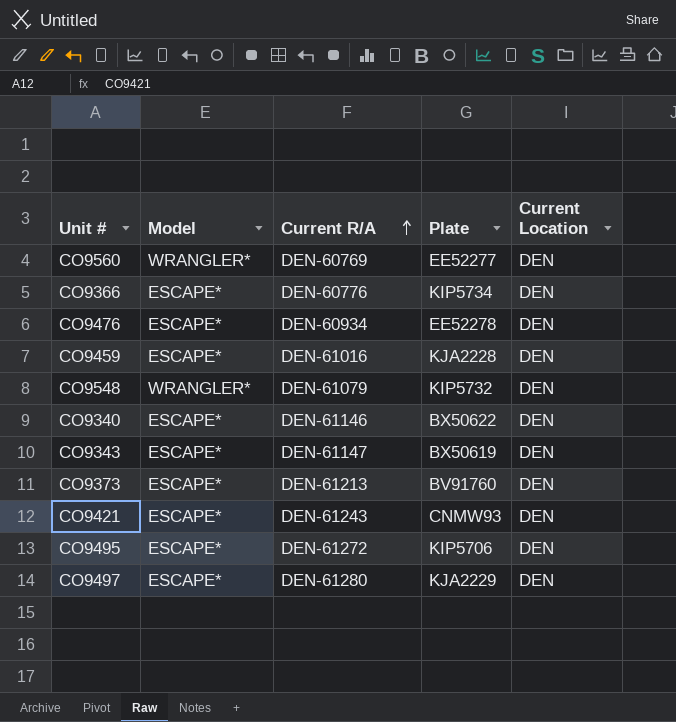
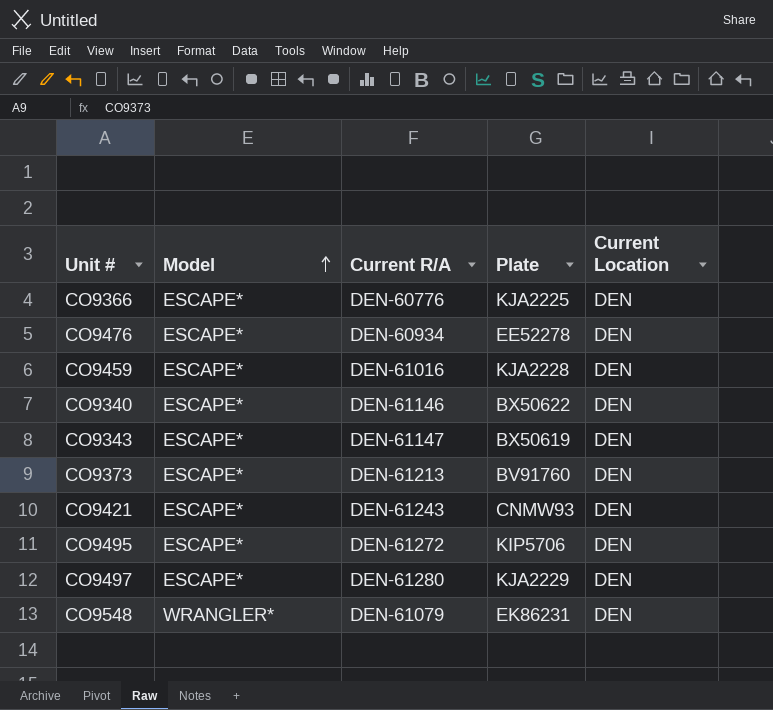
row order: Current R/A ascending -> Model ascending
row CO9560: WRANGLER* | DEN-60769 | EE52277 | DEN -> none
CO9366 | Plate: KIP5734 -> KJA2225
CO9548 | Plate: KIP5732 -> EK86231

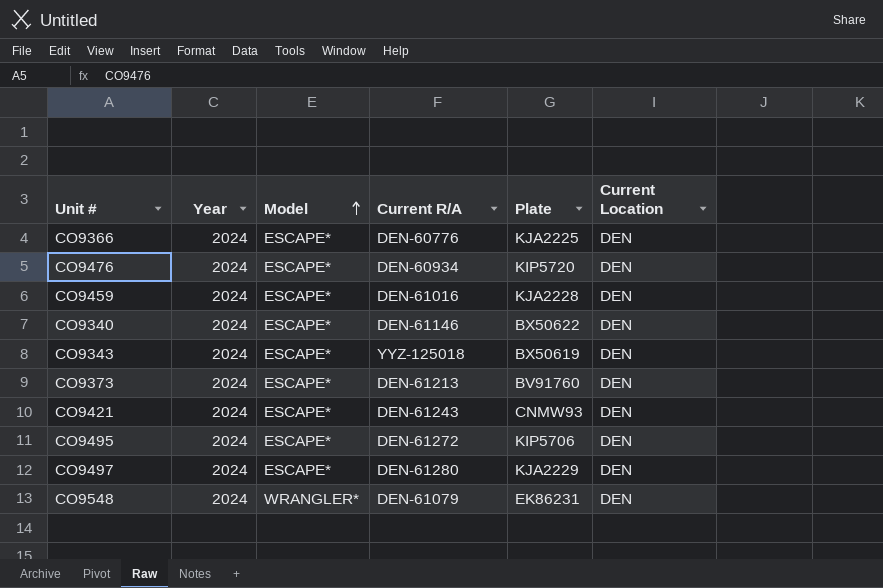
column Year | position: none -> 2
CO9476 | Plate: EE52278 -> KIP5720
CO9343 | Current R/A: DEN-61147 -> YYZ-125018

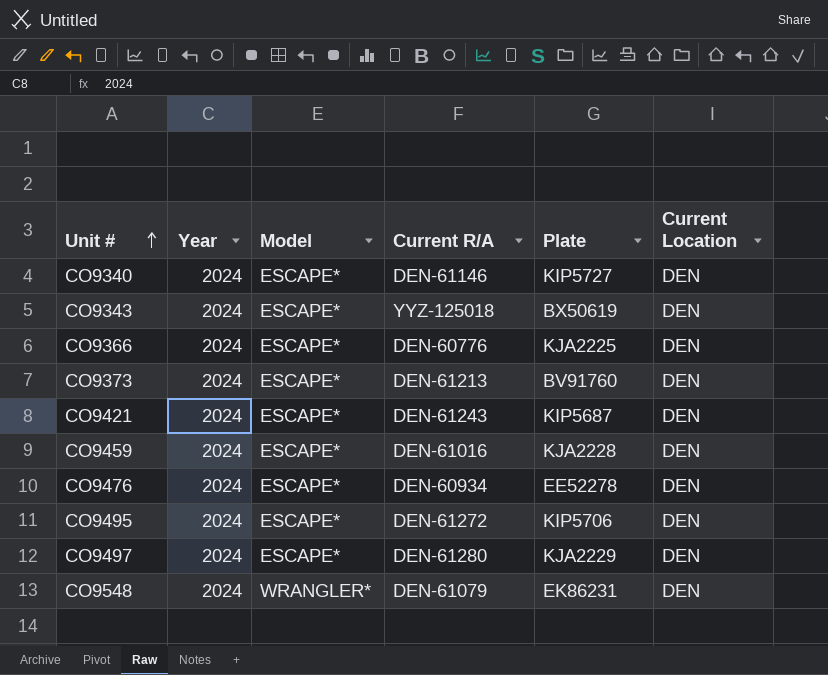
row order: Model ascending -> Unit # ascending
CO9340 | Plate: BX50622 -> KIP5727
CO9421 | Plate: CNMW93 -> KIP5687
CO9476 | Plate: KIP5720 -> EE52278

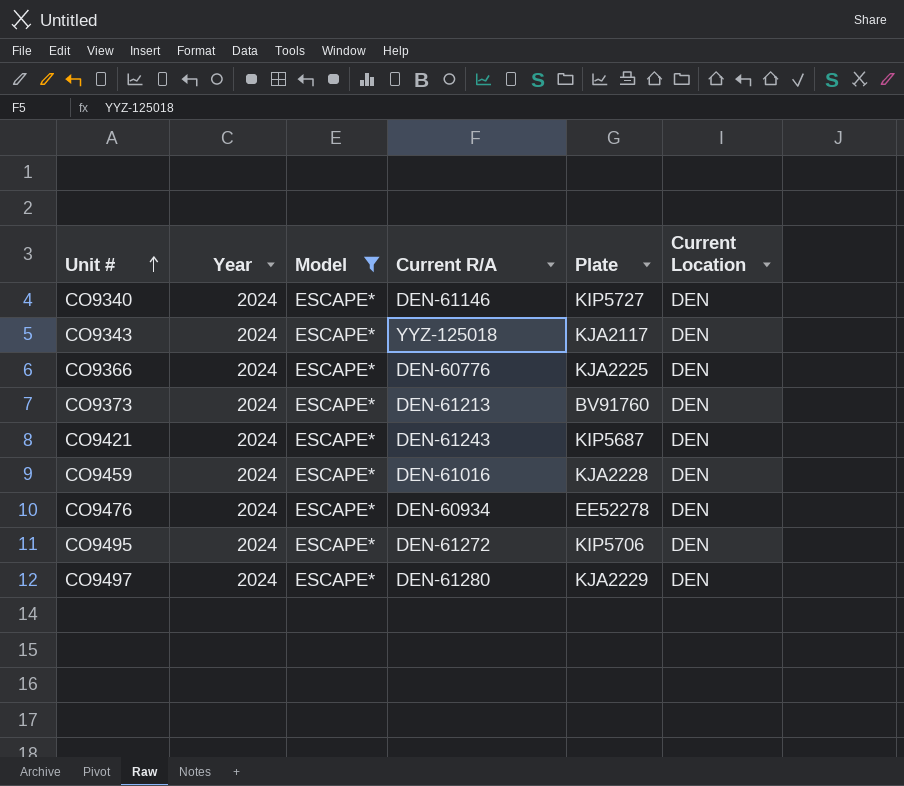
filter: none -> Model = ESCAPE*
CO9343 | Plate: BX50619 -> KJA2117

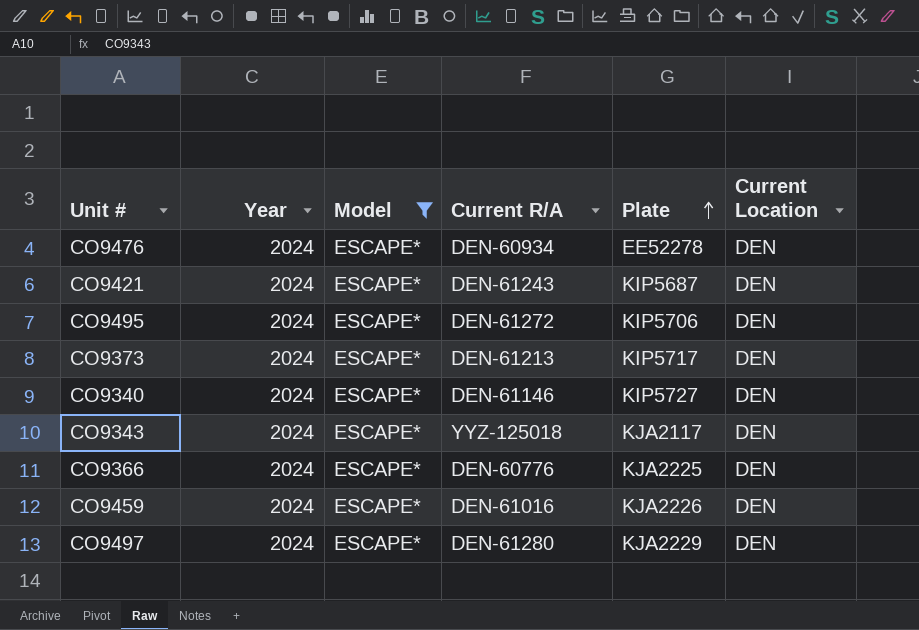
row order: Unit # ascending -> Plate ascending
CO9373 | Plate: BV91760 -> KIP5717
CO9459 | Plate: KJA2228 -> KJA2226

